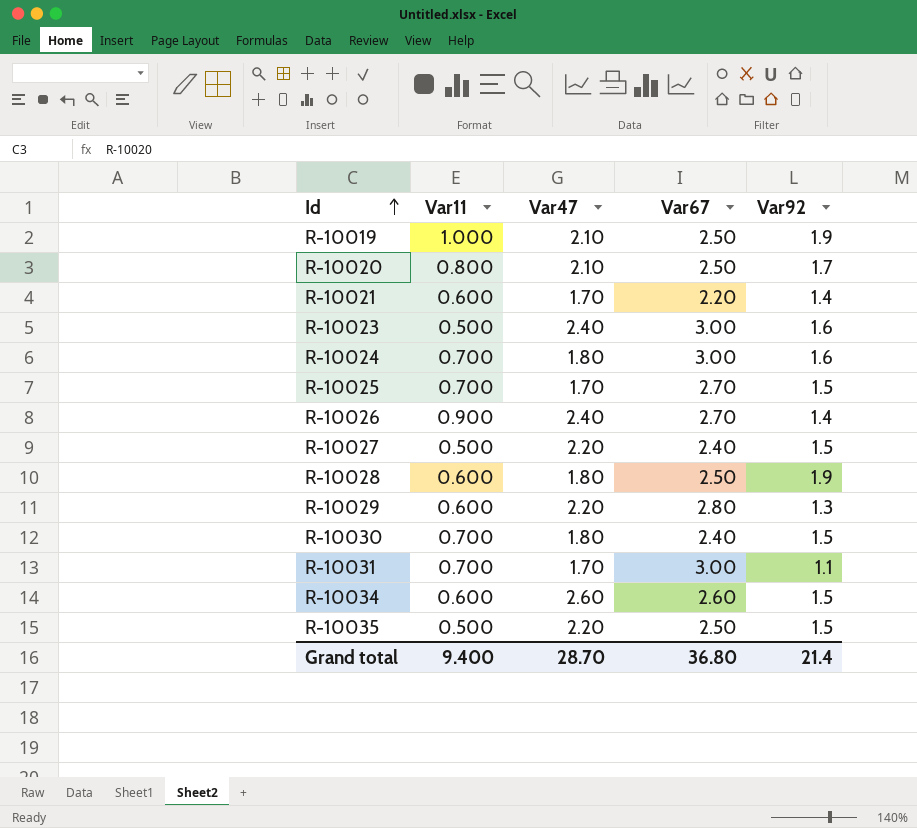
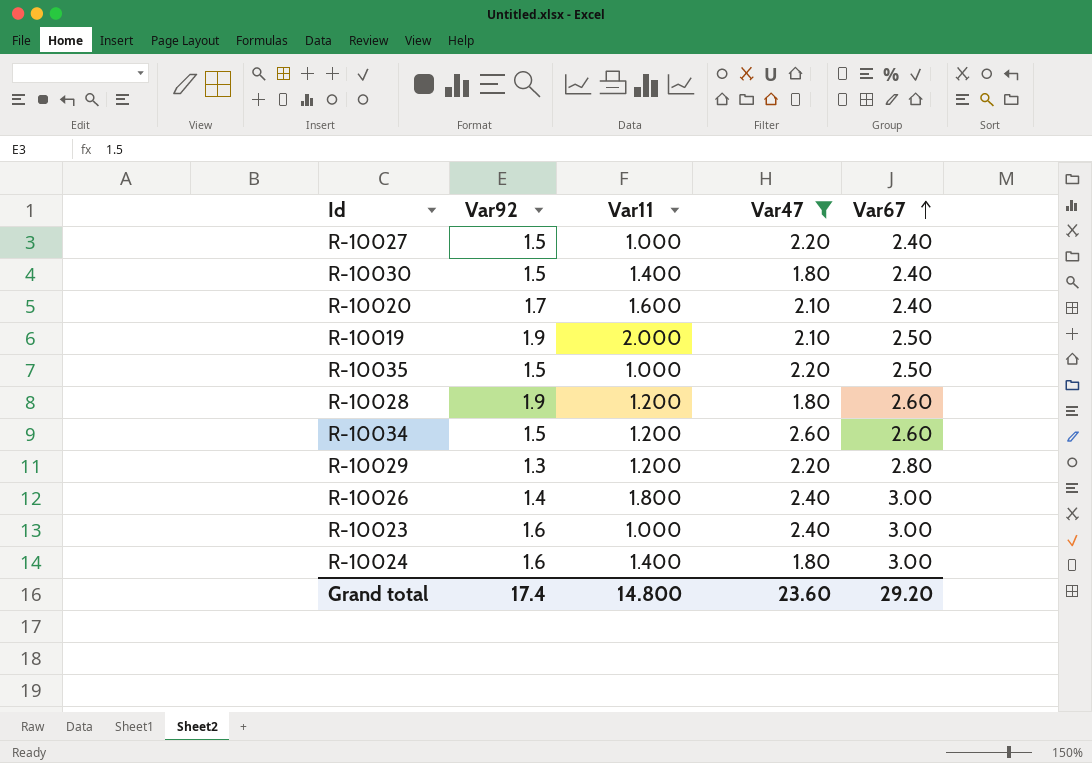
filter: none -> Var47 != 1.70
row order: Id ascending -> Var67 ascending
column Var92 | position: 5 -> 2
R-10027 | Var11: 0.500 -> 1.000
R-10030 | Var11: 0.700 -> 1.400
R-10020 | Var11: 0.800 -> 1.600
R-10020 | Var67: 2.50 -> 2.40
R-10019 | Var11: 1.000 -> 2.000
R-10035 | Var11: 0.500 -> 1.000
R-10028 | Var11: 0.600 -> 1.200
R-10028 | Var67: 2.50 -> 2.60
R-10034 | Var11: 0.600 -> 1.200
R-10029 | Var11: 0.600 -> 1.200
R-10026 | Var11: 0.900 -> 1.800
R-10026 | Var67: 2.70 -> 3.00
R-10023 | Var11: 0.500 -> 1.000
R-10024 | Var11: 0.700 -> 1.400
Grand total | Var92: 21.4 -> 17.4
Grand total | Var11: 9.400 -> 14.800
Grand total | Var47: 28.70 -> 23.60
Grand total | Var67: 36.80 -> 29.20

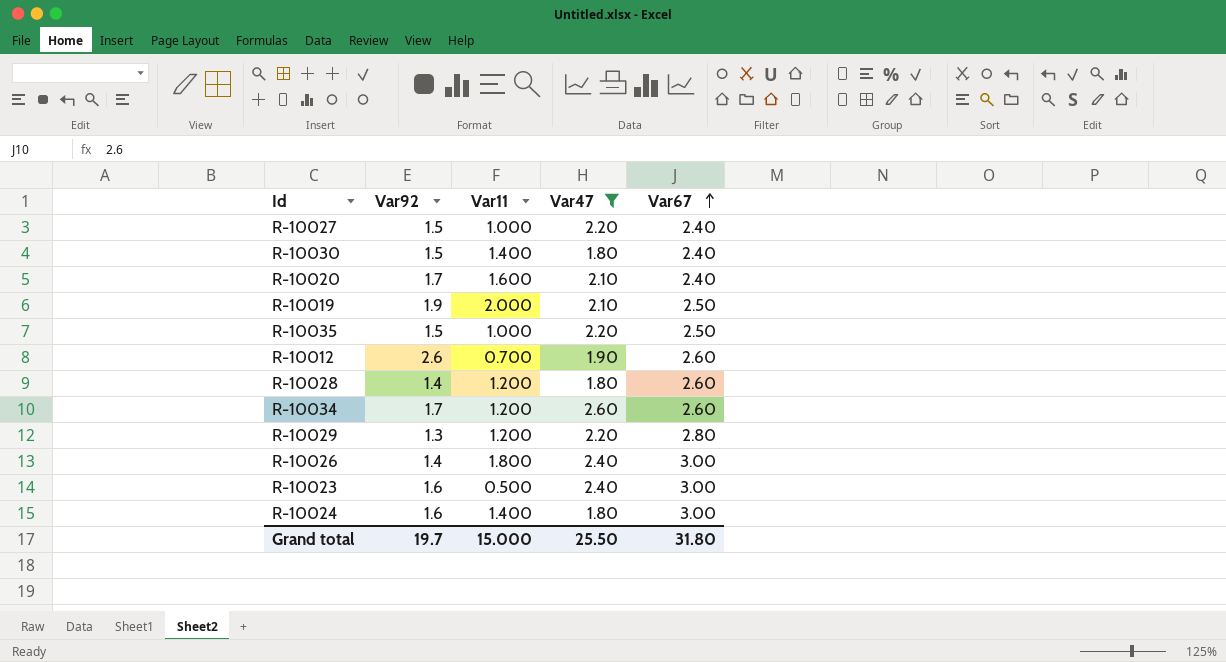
row R-10012: none -> 2.6 | 0.700 | 1.90 | 2.60
R-10028 | Var92: 1.9 -> 1.4
R-10034 | Var92: 1.5 -> 1.7
R-10023 | Var11: 1.000 -> 0.500
Grand total | Var92: 17.4 -> 19.7
Grand total | Var11: 14.800 -> 15.000
Grand total | Var47: 23.60 -> 25.50
Grand total | Var67: 29.20 -> 31.80

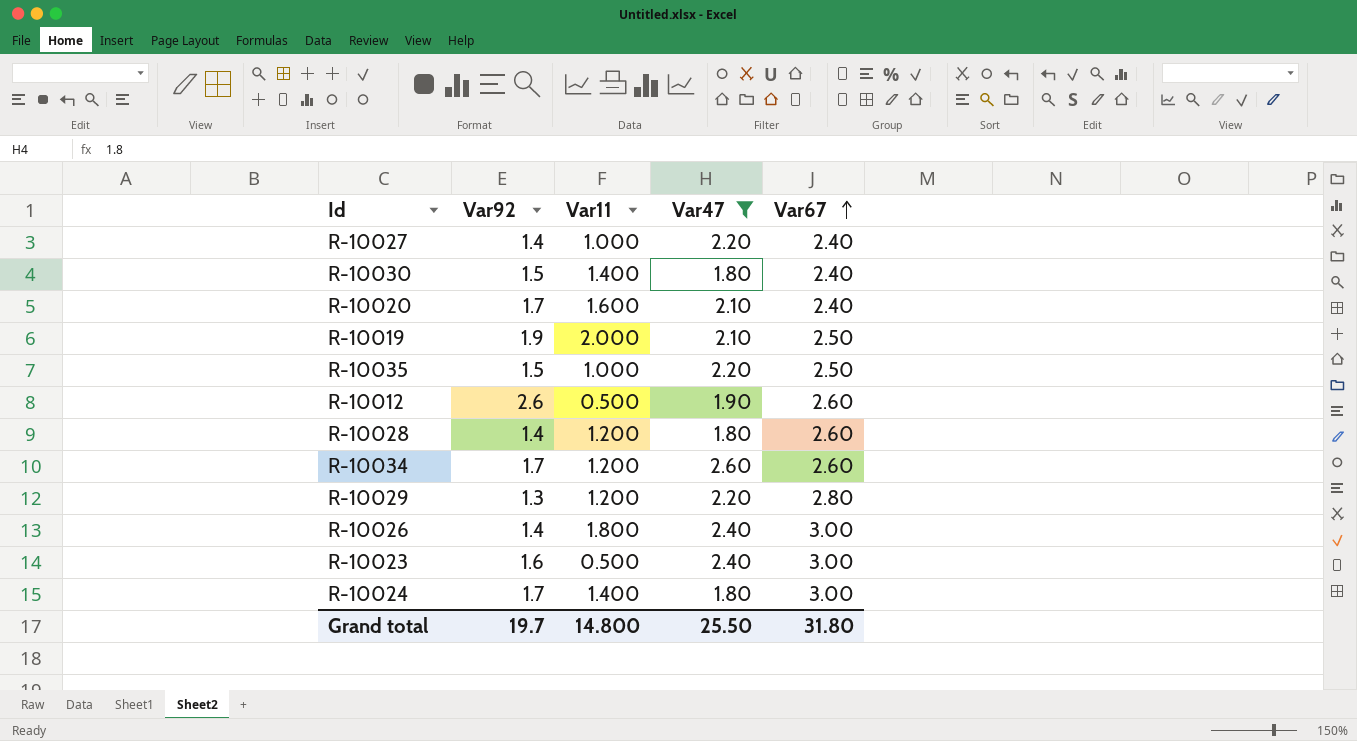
R-10027 | Var92: 1.5 -> 1.4
R-10012 | Var11: 0.700 -> 0.500
R-10024 | Var92: 1.6 -> 1.7
Grand total | Var11: 15.000 -> 14.800

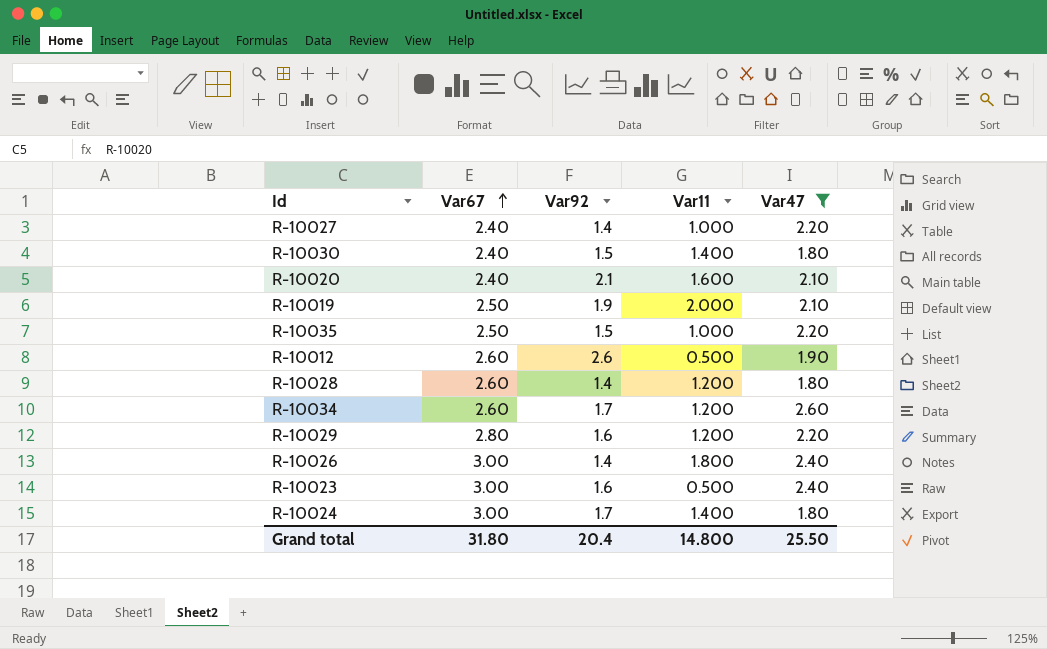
column Var67 | position: 5 -> 2
R-10020 | Var92: 1.7 -> 2.1
R-10029 | Var92: 1.3 -> 1.6
Grand total | Var92: 19.7 -> 20.4

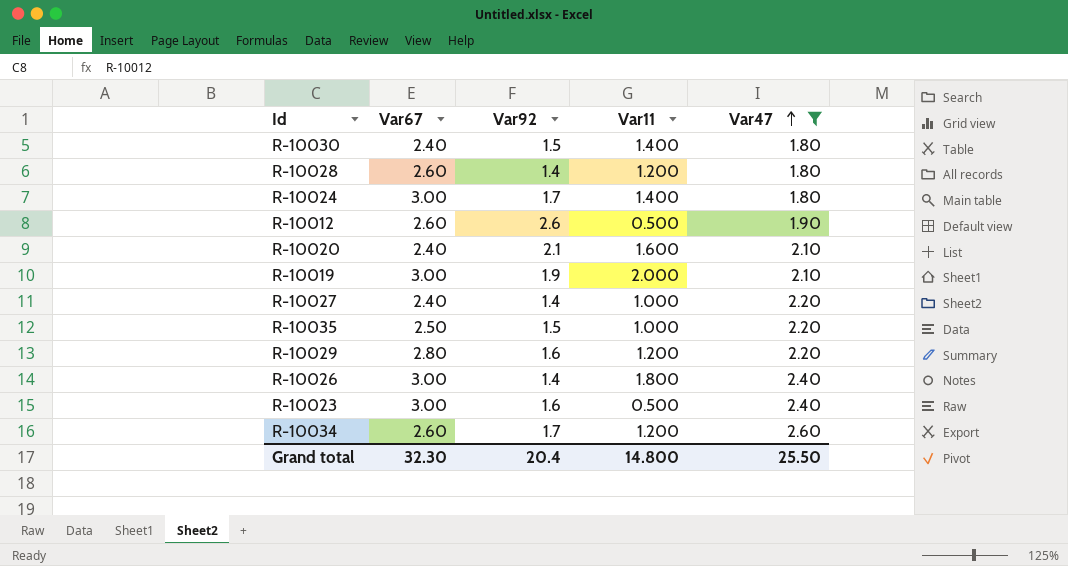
row order: Var67 ascending -> Var47 ascending
R-10019 | Var67: 2.50 -> 3.00
Grand total | Var67: 31.80 -> 32.30

